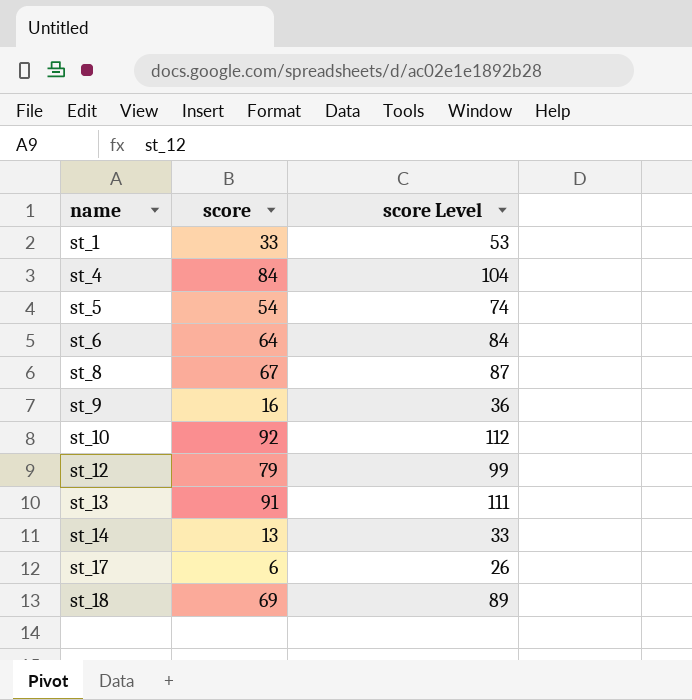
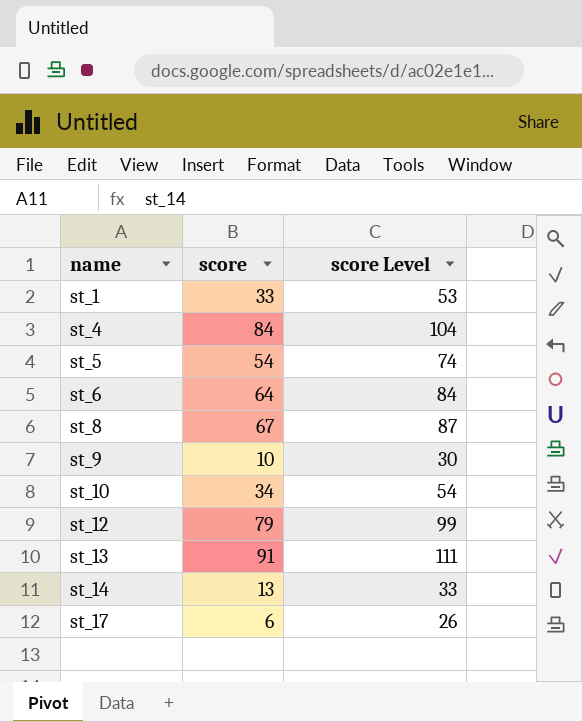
row st_18: 69 | 89 -> none
st_9 | score: 16 -> 10
st_9 | score Level: 36 -> 30
st_10 | score: 92 -> 34
st_10 | score Level: 112 -> 54

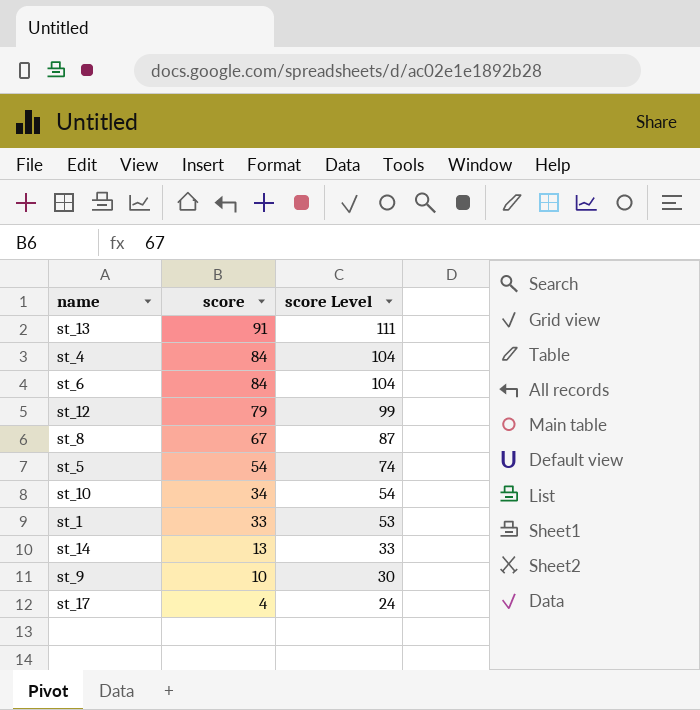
row order: name ascending -> score descending
st_6 | score: 64 -> 84
st_6 | score Level: 84 -> 104
st_17 | score: 6 -> 4
st_17 | score Level: 26 -> 24

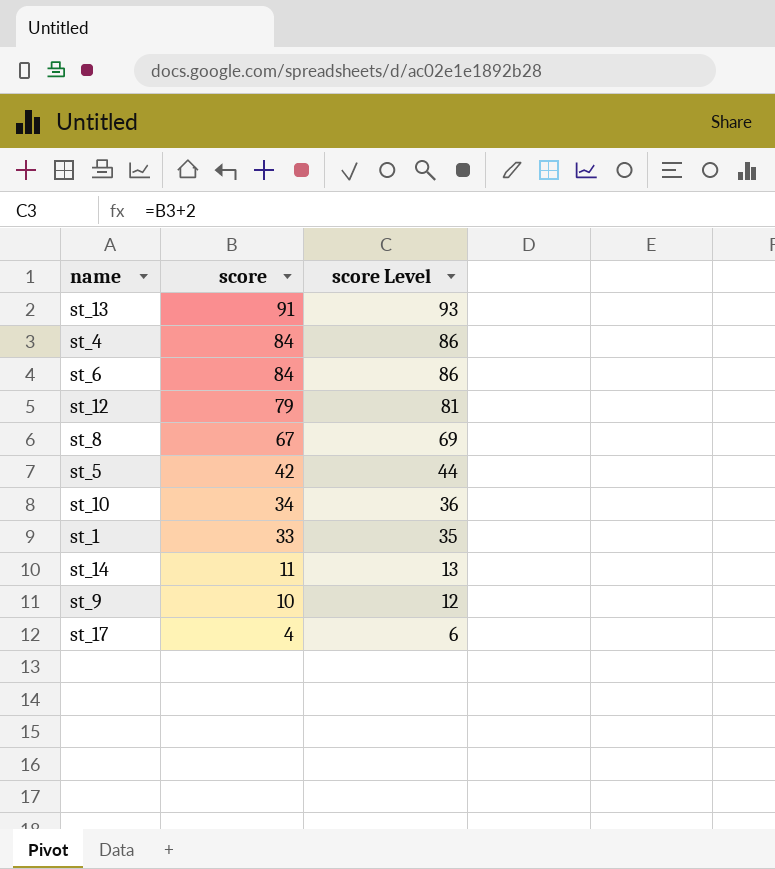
column score Level | formula: [score] + 20 -> [score] + 2
st_5 | score: 54 -> 42
st_14 | score: 13 -> 11

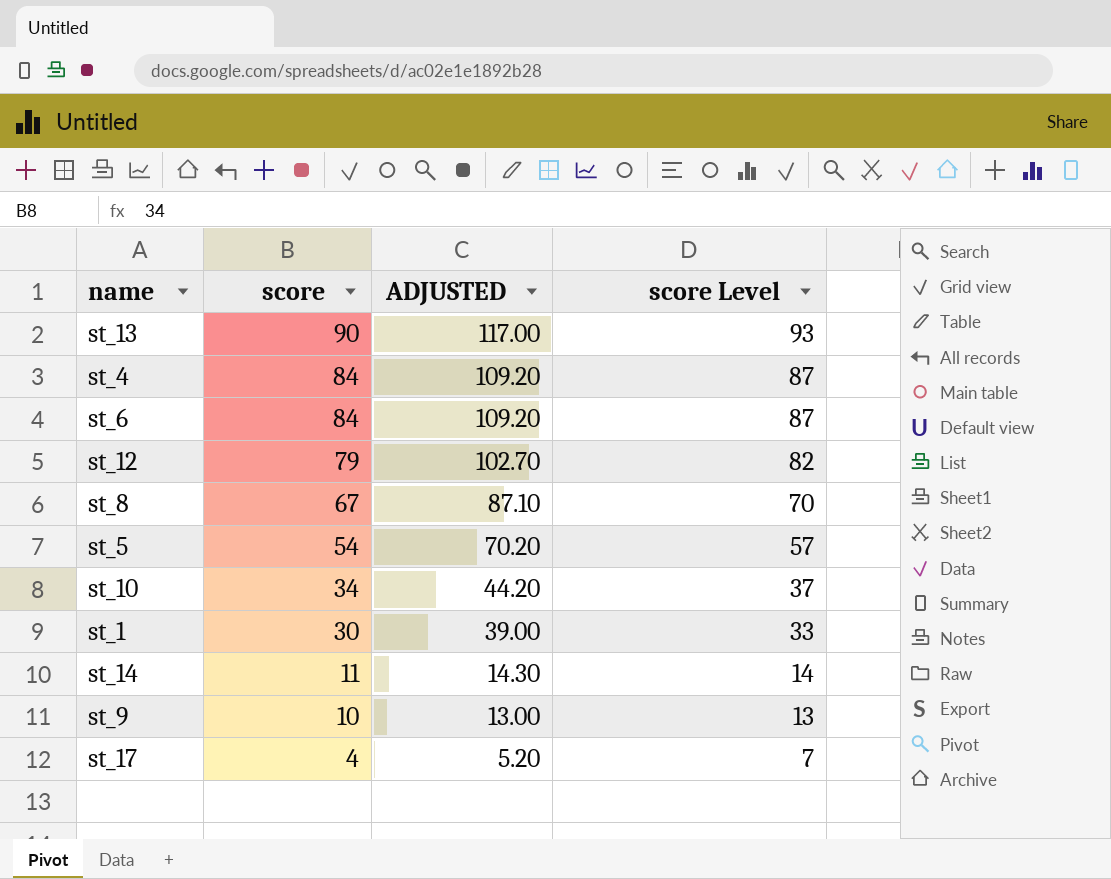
column ADJUSTED | formula: none -> [score] * 1.3
column score Level | formula: [score] + 2 -> [score] + 3
st_13 | score: 91 -> 90
st_5 | score: 42 -> 54
st_1 | score: 33 -> 30

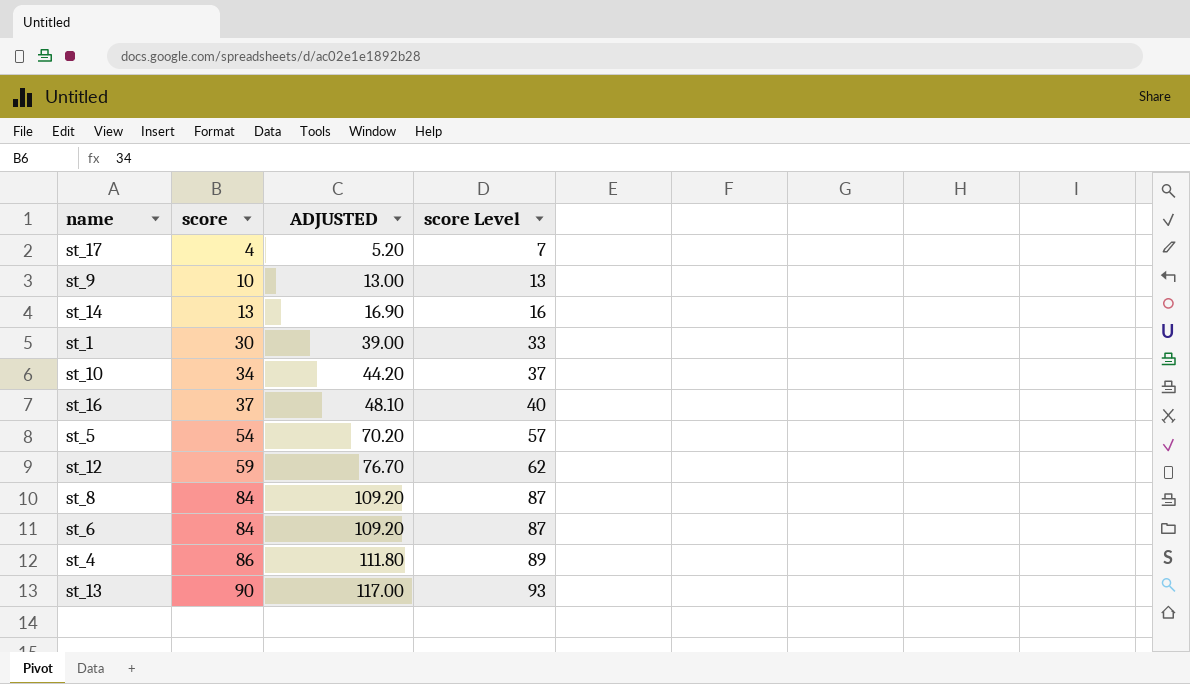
row order: score descending -> score ascending
st_14 | score: 11 -> 13
st_14 | ADJUSTED: 14.30 -> 16.90
st_14 | score Level: 14 -> 16
row st_16: none -> 37 | 48.10 | 40
st_12 | score: 79 -> 59
st_12 | ADJUSTED: 102.70 -> 76.70
st_12 | score Level: 82 -> 62
st_8 | score: 67 -> 84
st_8 | ADJUSTED: 87.10 -> 109.20
st_8 | score Level: 70 -> 87
st_4 | score: 84 -> 86
st_4 | ADJUSTED: 109.20 -> 111.80
st_4 | score Level: 87 -> 89

